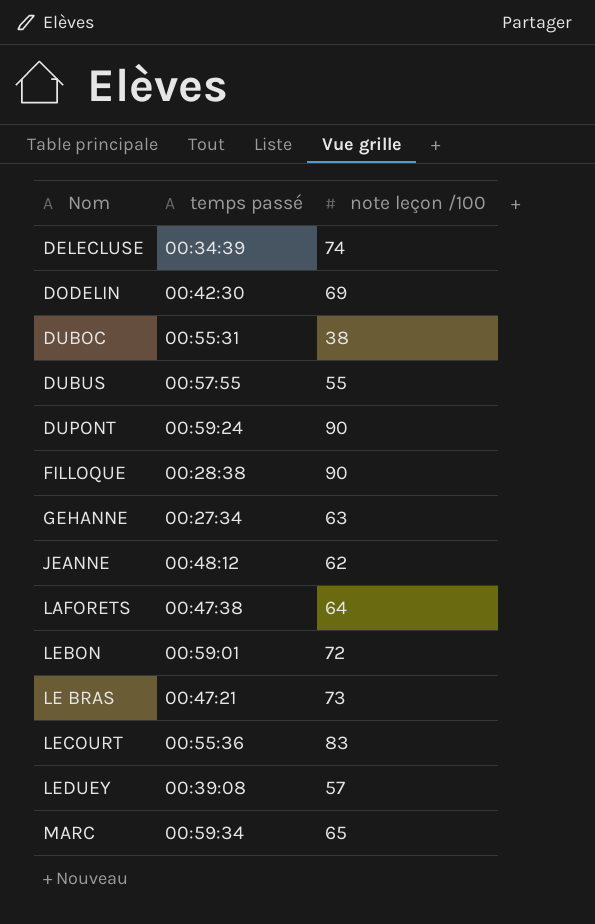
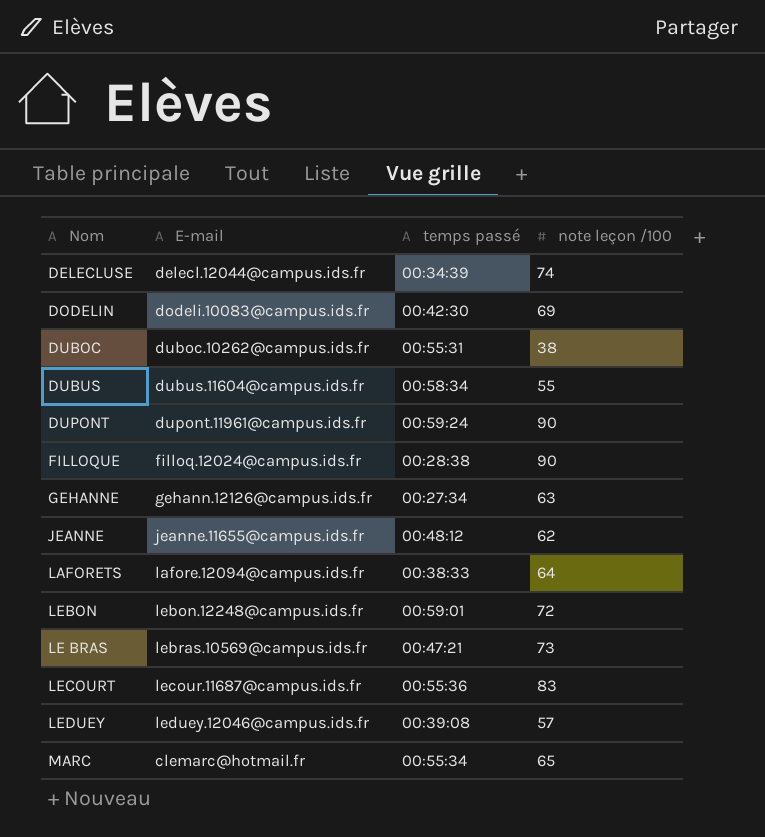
column E-mail | position: none -> 2
DUBUS | temps passé: 00:57:55 -> 00:58:34
LAFORETS | temps passé: 00:47:38 -> 00:38:33
MARC | temps passé: 00:59:34 -> 00:55:34

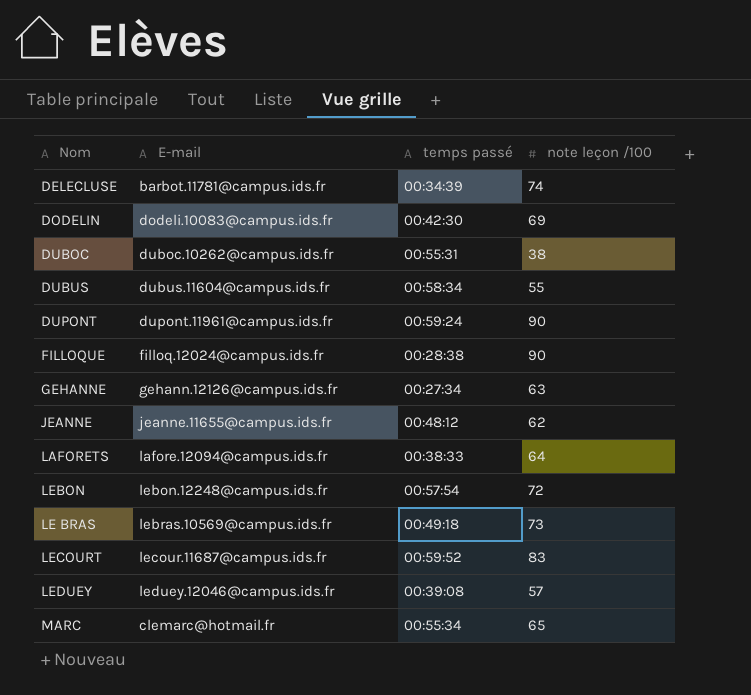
DELECLUSE | E-mail: delecl.12044@campus.ids.fr -> barbot.11781@campus.ids.fr
LEBON | temps passé: 00:59:01 -> 00:57:54
LE BRAS | temps passé: 00:47:21 -> 00:49:18
LECOURT | temps passé: 00:55:36 -> 00:59:52

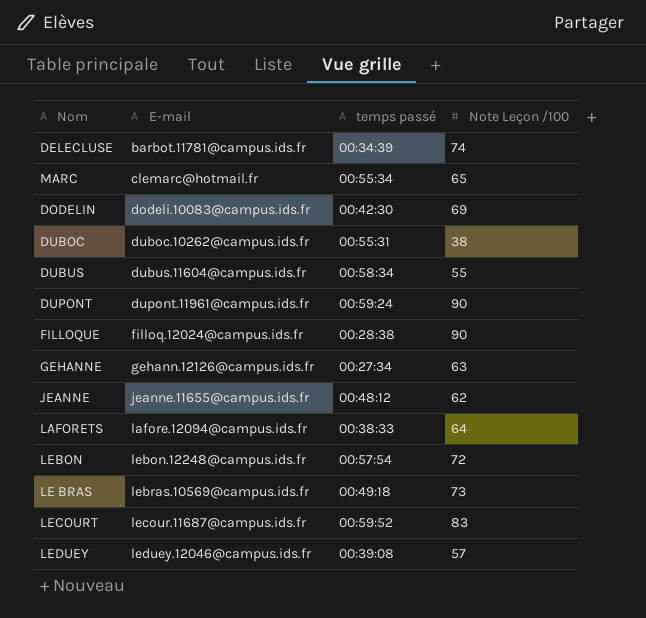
row order: none -> E-mail ascending
column name: note leçon /100 -> Note Leçon /100

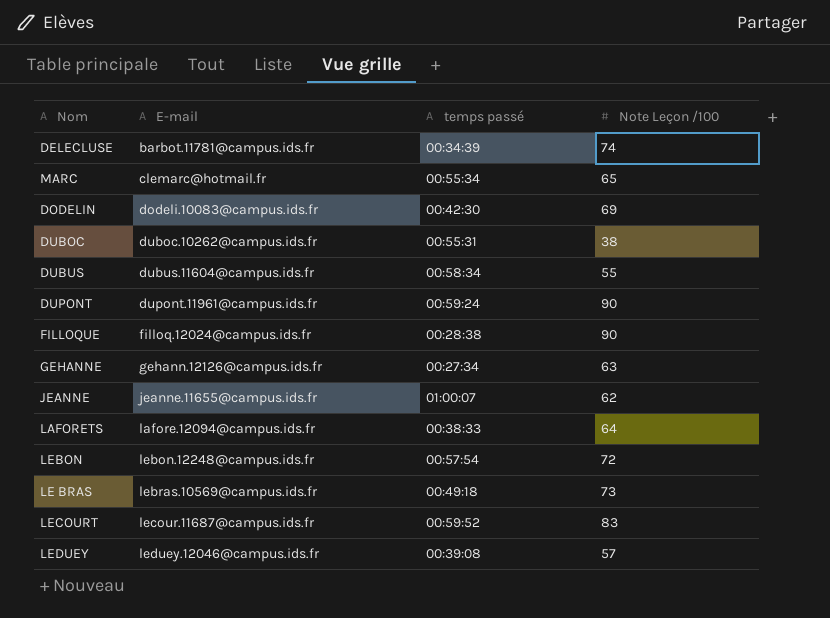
JEANNE | temps passé: 00:48:12 -> 01:00:07

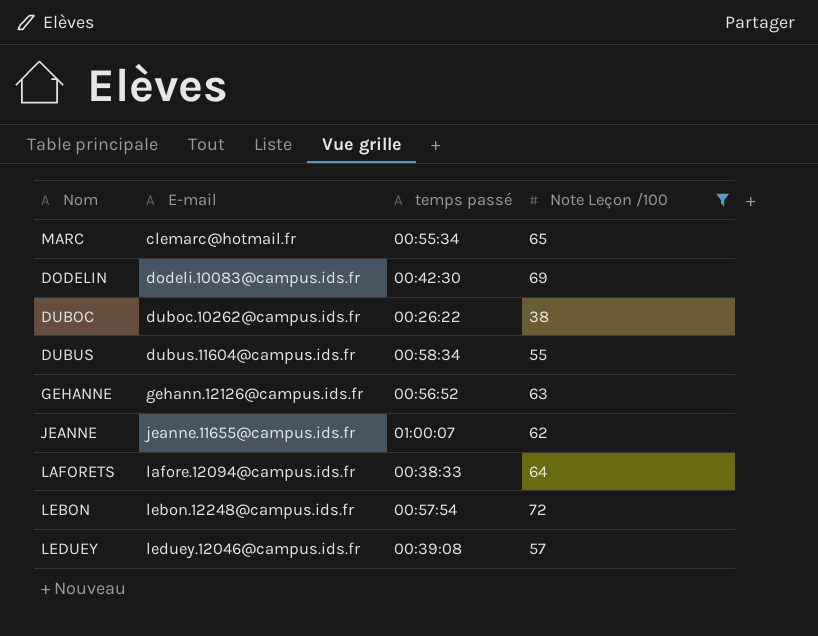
filter: none -> Note Leçon /100 <= 72
DUBOC | temps passé: 00:55:31 -> 00:26:22
GEHANNE | temps passé: 00:27:34 -> 00:56:52

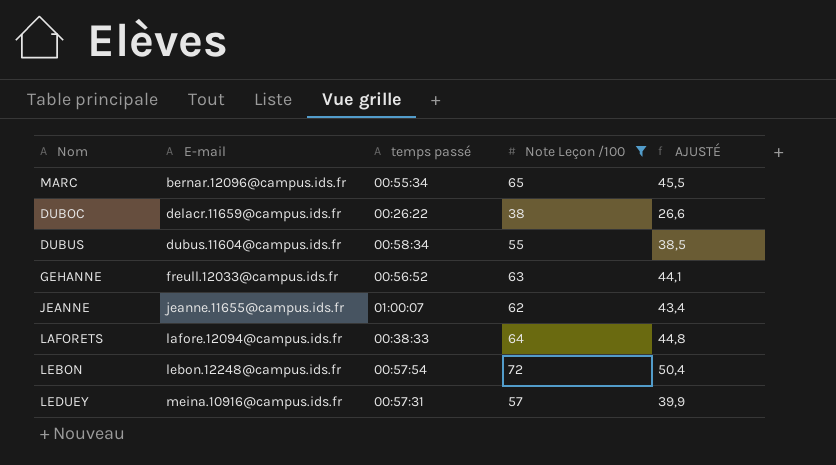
column AJUSTÉ | formula: none -> [Note Leçon /100] * 0,7
row DODELIN: dodeli.10083@campus.ids.fr | 00:42:30 | 69 -> none
MARC | E-mail: clemarc@hotmail.fr -> bernar.12096@campus.ids.fr
DUBOC | E-mail: duboc.10262@campus.ids.fr -> delacr.11659@campus.ids.fr
GEHANNE | E-mail: gehann.12126@campus.ids.fr -> freull.12033@campus.ids.fr
LEDUEY | E-mail: leduey.12046@campus.ids.fr -> meina.10916@campus.ids.fr
LEDUEY | temps passé: 00:39:08 -> 00:57:31

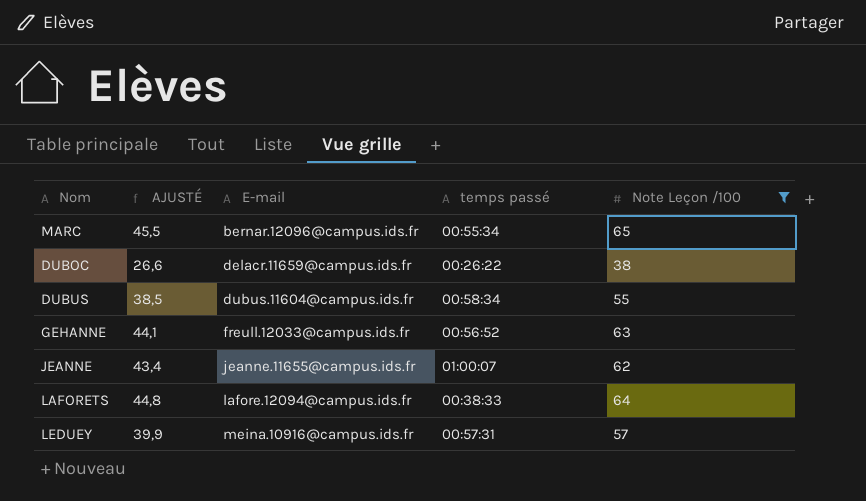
column AJUSTÉ | position: 5 -> 2
row LEBON: lebon.12248@campus.ids.fr | 00:57:54 | 72 | 50,4 -> none

